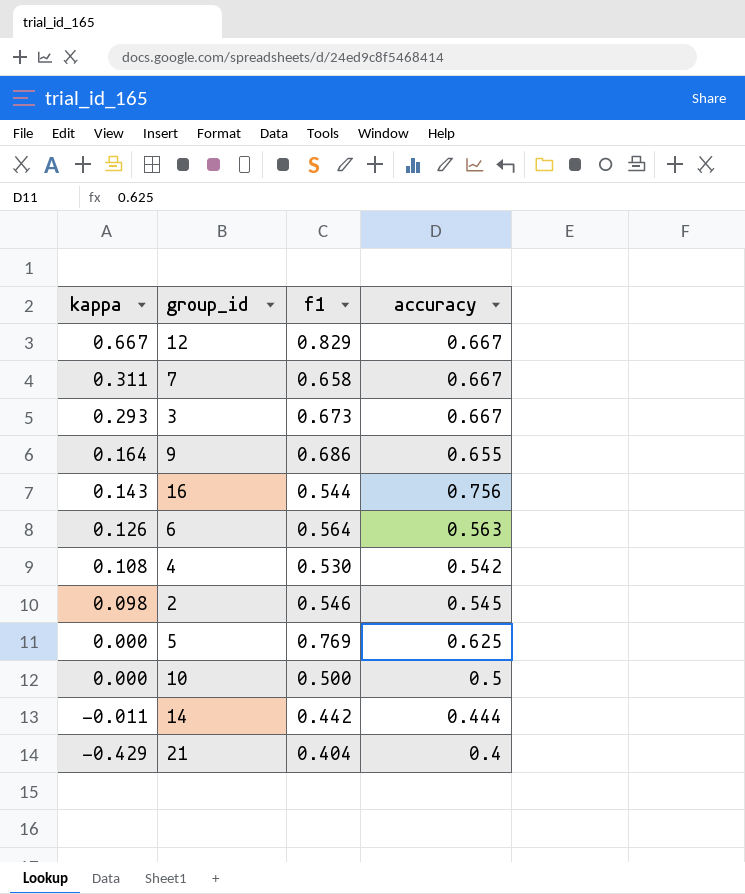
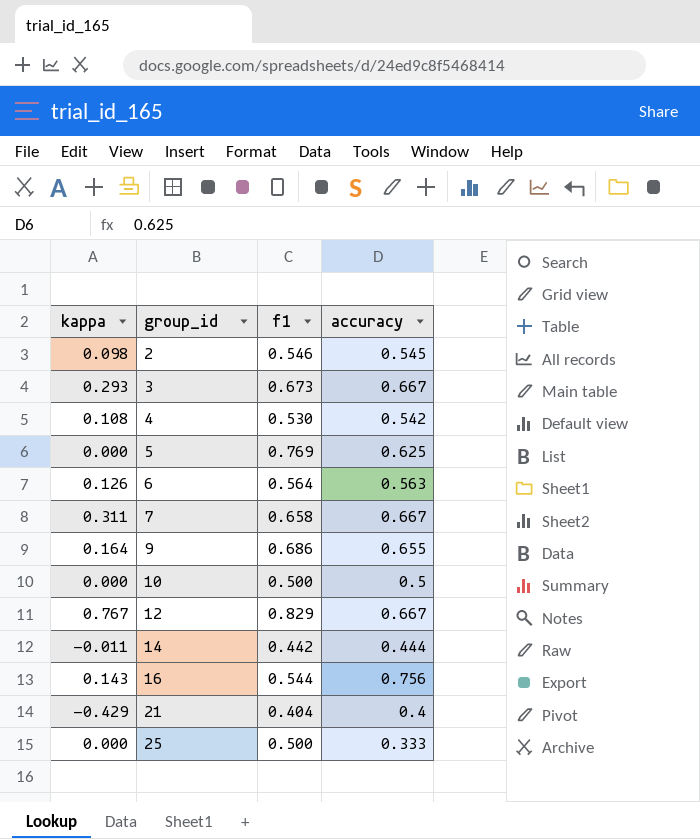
row order: kappa descending -> group_id ascending
12 | kappa: 0.667 -> 0.767
row 25: none -> 0.000 | 0.500 | 0.333

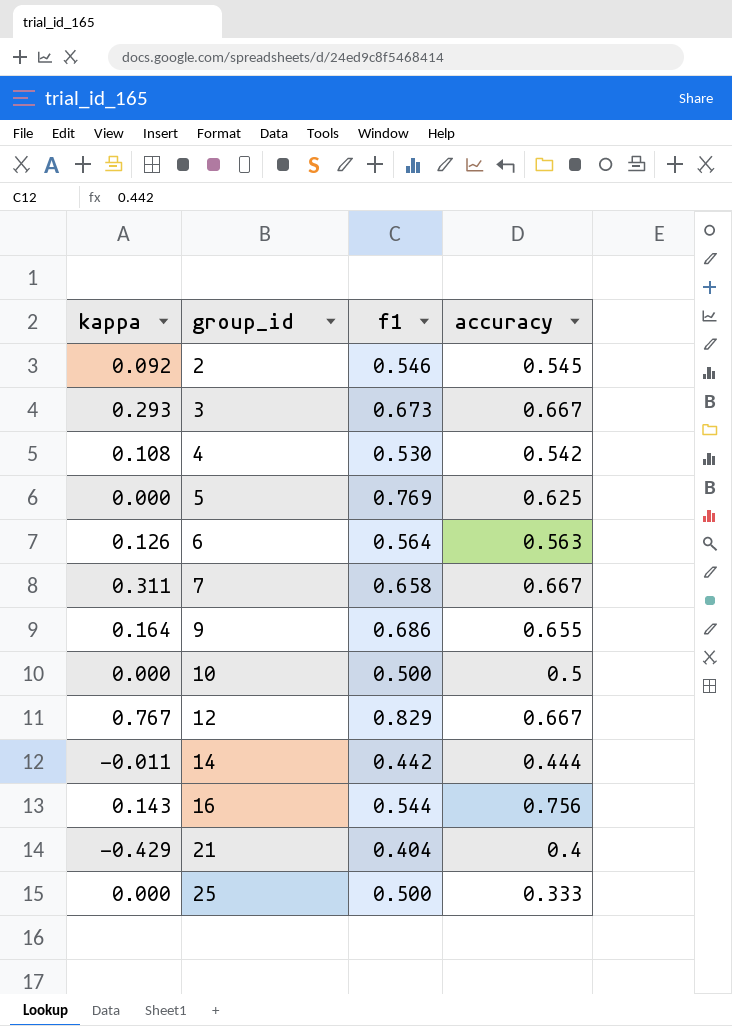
2 | kappa: 0.098 -> 0.092

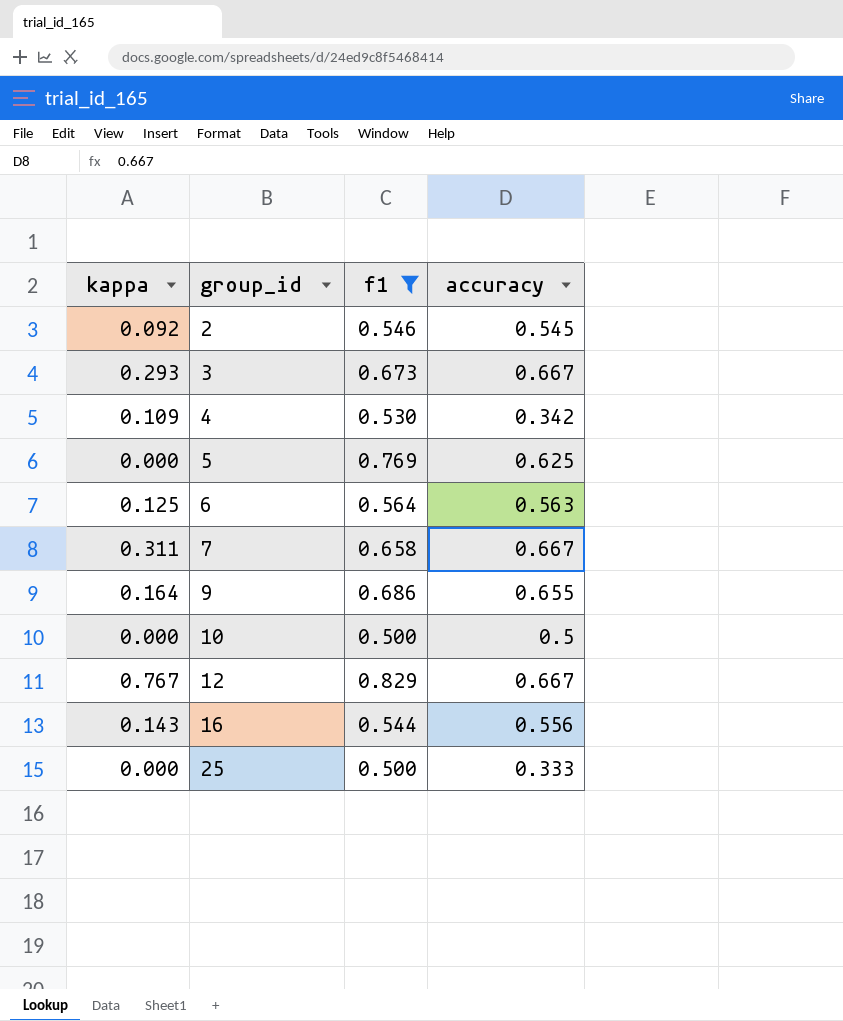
filter: none -> f1 >= 0.500
4 | kappa: 0.108 -> 0.109
4 | accuracy: 0.542 -> 0.342
6 | kappa: 0.126 -> 0.125
16 | accuracy: 0.756 -> 0.556

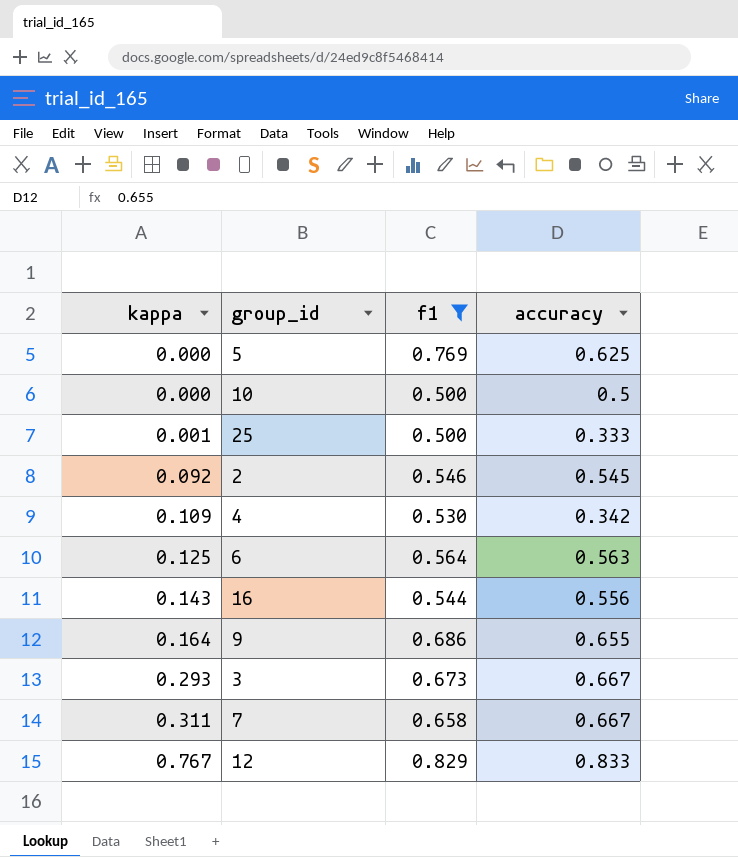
row order: group_id ascending -> kappa ascending
25 | kappa: 0.000 -> 0.001
12 | accuracy: 0.667 -> 0.833

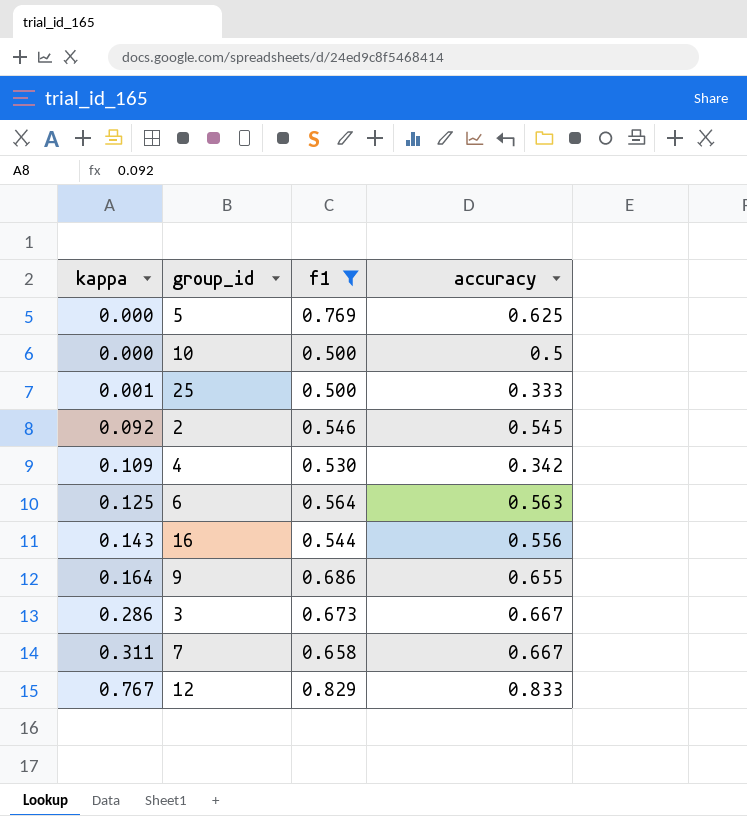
3 | kappa: 0.293 -> 0.286

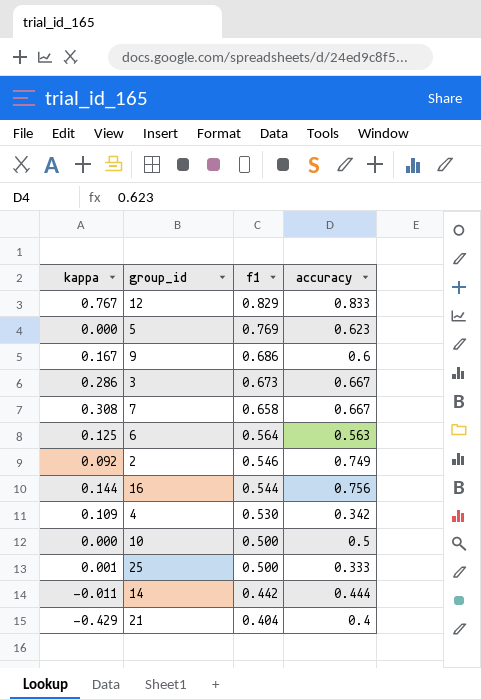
filter: f1 >= 0.500 -> none
row order: kappa ascending -> f1 descending
5 | accuracy: 0.625 -> 0.623
9 | kappa: 0.164 -> 0.167
9 | accuracy: 0.655 -> 0.6
7 | kappa: 0.311 -> 0.308
2 | accuracy: 0.545 -> 0.749
16 | kappa: 0.143 -> 0.144
16 | accuracy: 0.556 -> 0.756

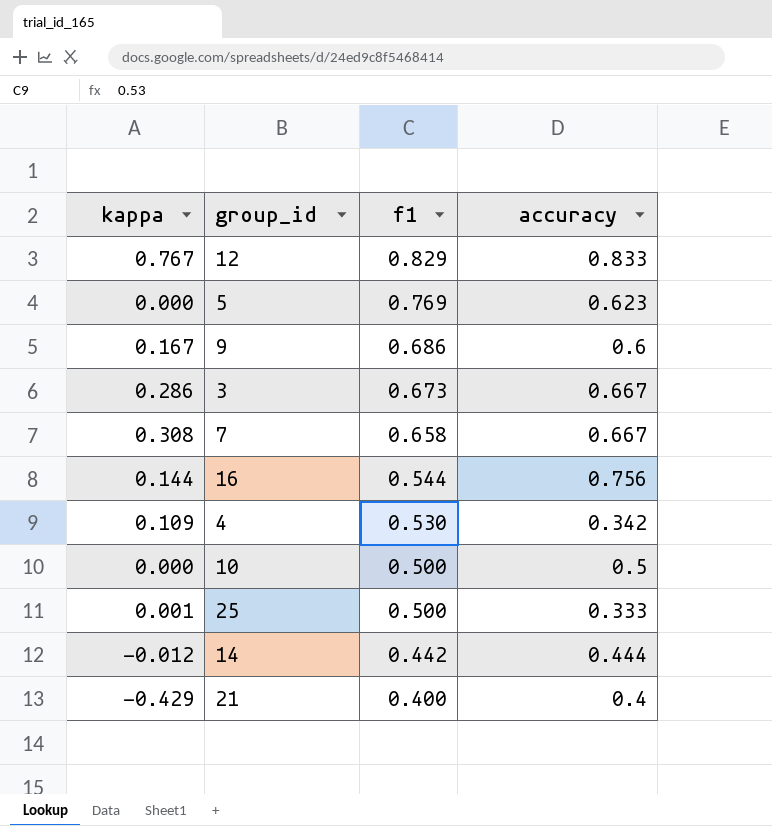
row 6: 0.125 | 0.564 | 0.563 -> none
row 2: 0.092 | 0.546 | 0.749 -> none
14 | kappa: -0.011 -> -0.012
21 | f1: 0.404 -> 0.400

